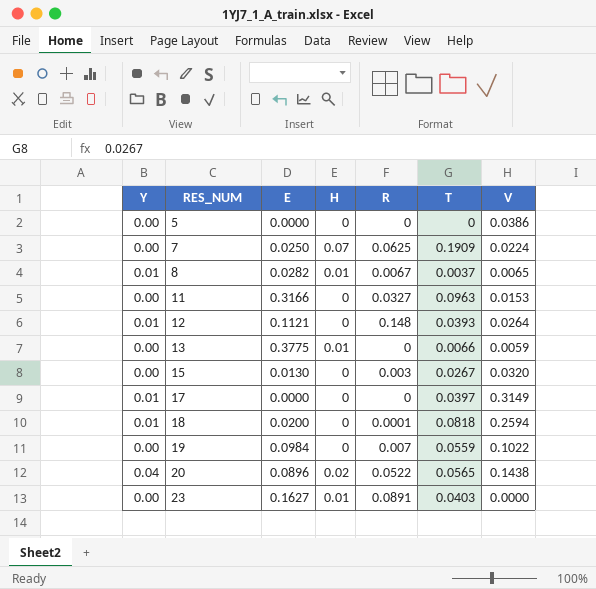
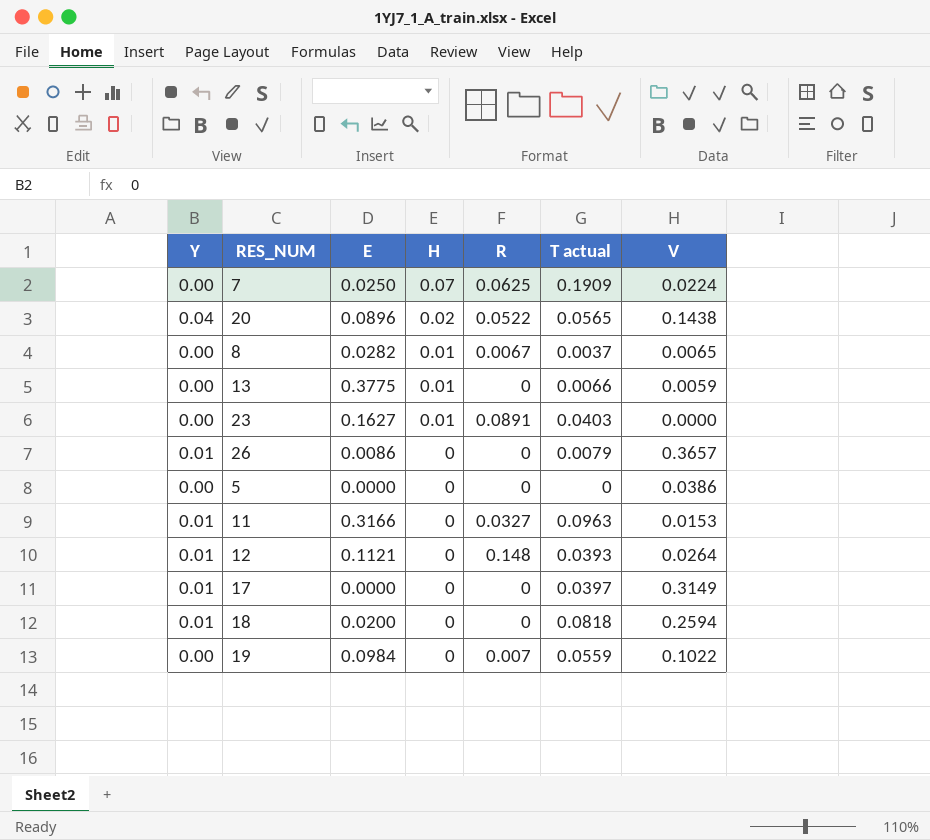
row order: RES_NUM ascending -> H descending
column name: T -> T actual
row 15: 0.00 | 0.0130 | 0 | 0.003 | 0.0267 | 0.0320 -> none
8 | Y: 0.01 -> 0.00
row 26: none -> 0.01 | 0.0086 | 0 | 0 | 0.0079 | 0.3657
11 | Y: 0.00 -> 0.01
18 | R: 0.0001 -> 0

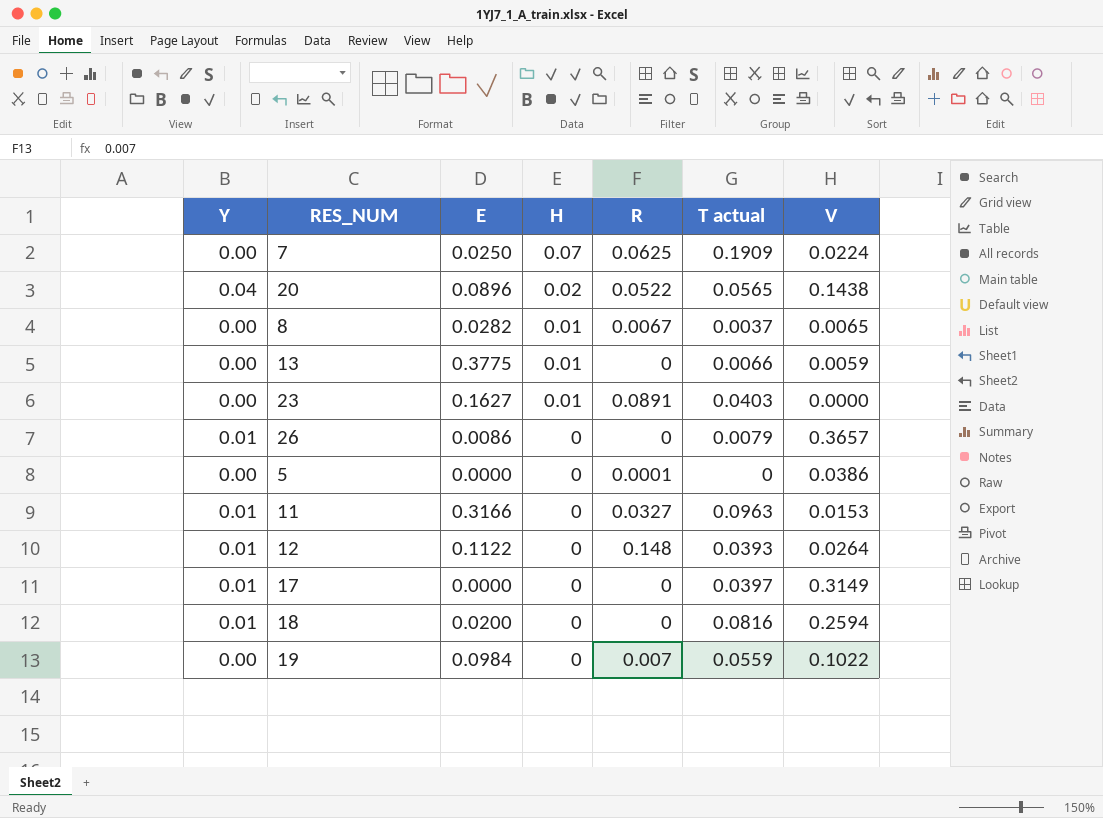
5 | R: 0 -> 0.0001
12 | E: 0.1121 -> 0.1122
18 | T actual: 0.0818 -> 0.0816

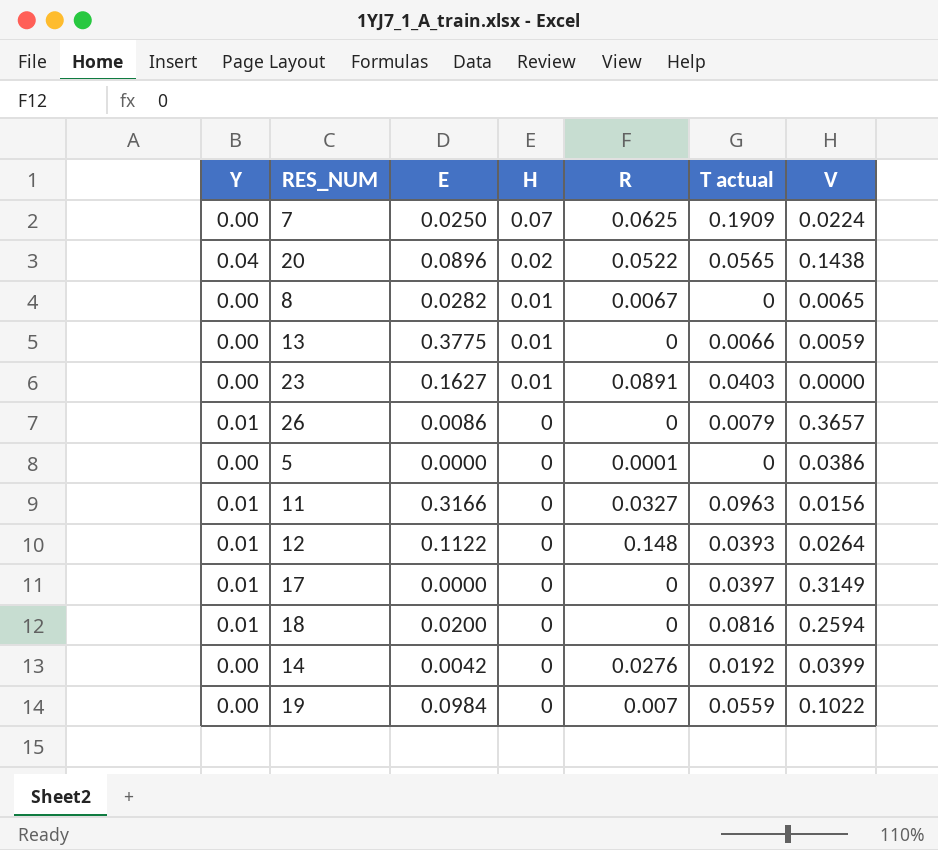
8 | T actual: 0.0037 -> 0
11 | V: 0.0153 -> 0.0156
row 14: none -> 0.00 | 0.0042 | 0 | 0.0276 | 0.0192 | 0.0399

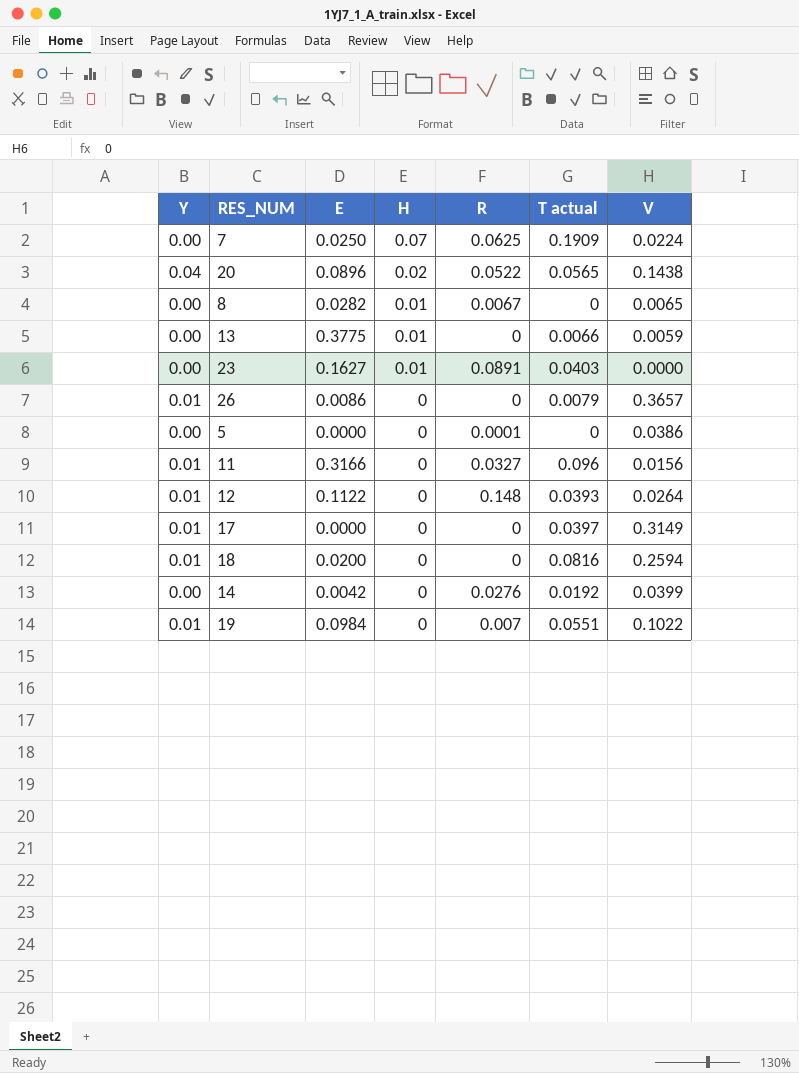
11 | T actual: 0.0963 -> 0.096
19 | Y: 0.00 -> 0.01
19 | T actual: 0.0559 -> 0.0551

